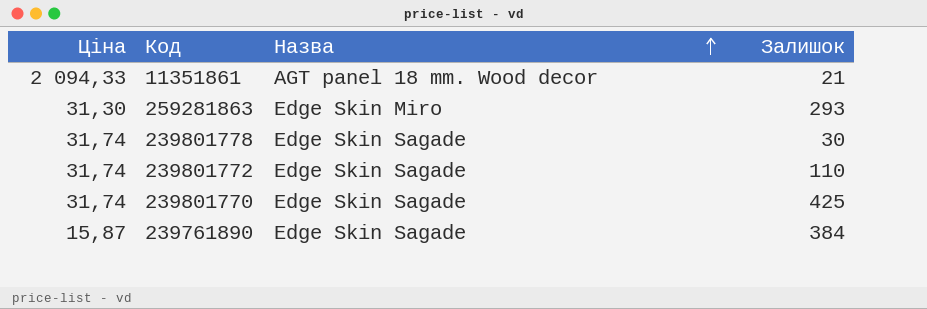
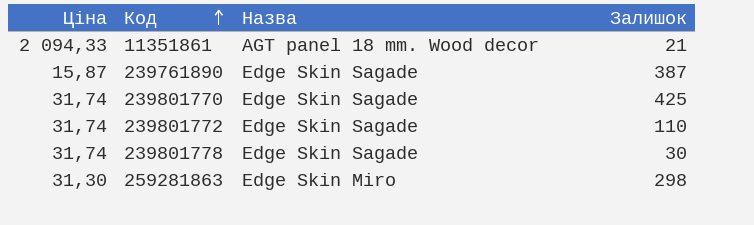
row order: Назва ascending -> Код ascending
239761890 | Залишок: 384 -> 387
259281863 | Залишок: 293 -> 298

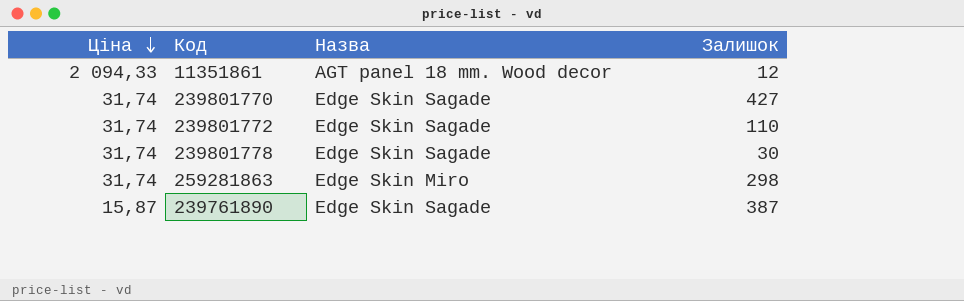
row order: Код ascending -> Ціна descending
11351861 | Залишок: 21 -> 12
239801770 | Залишок: 425 -> 427
259281863 | Ціна: 31,30 -> 31,74

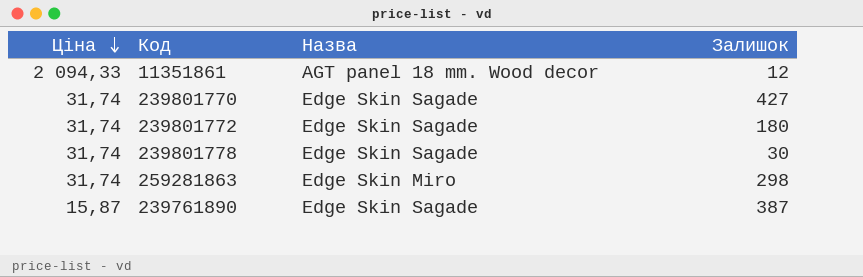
239801772 | Залишок: 110 -> 180

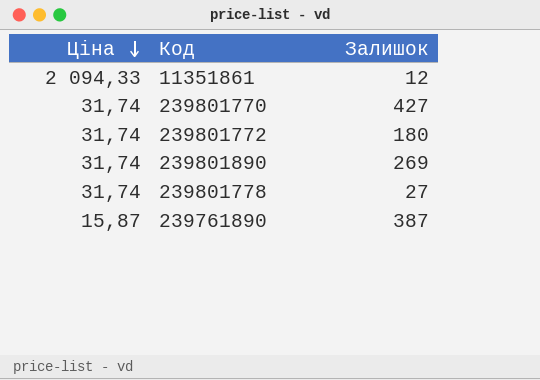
column Назва | position: 3 -> none
row 259281863: 31,74 | Edge Skin Miro | 298 -> none
row 239801890: none -> 31,74 | 269
239801778 | Залишок: 30 -> 27

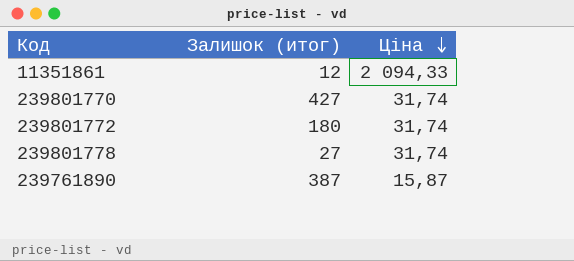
column name: Залишок -> Залишок (итог)
column Ціна | position: 1 -> 3
row 239801890: 31,74 | 269 -> none

